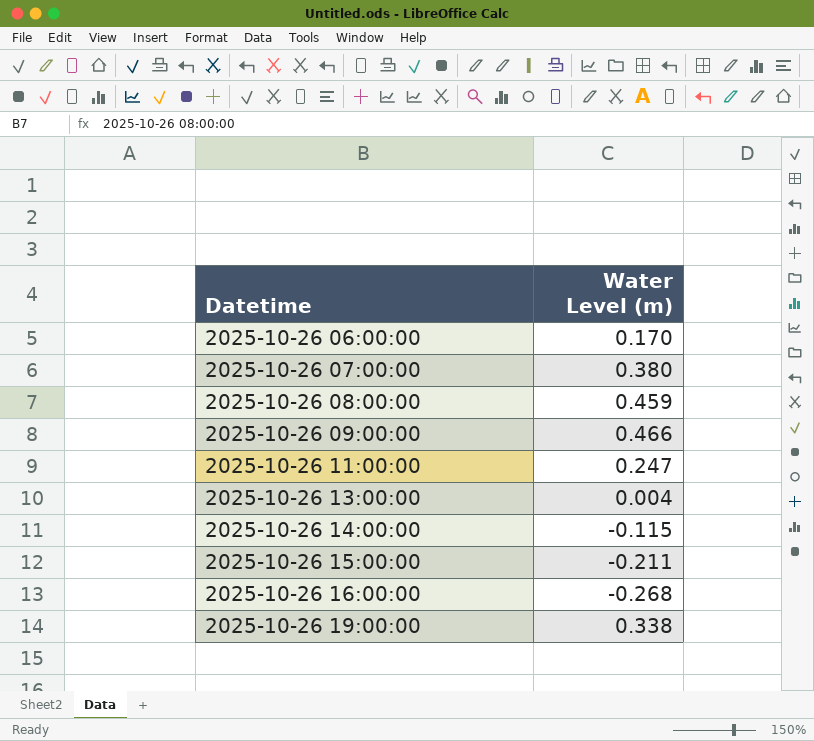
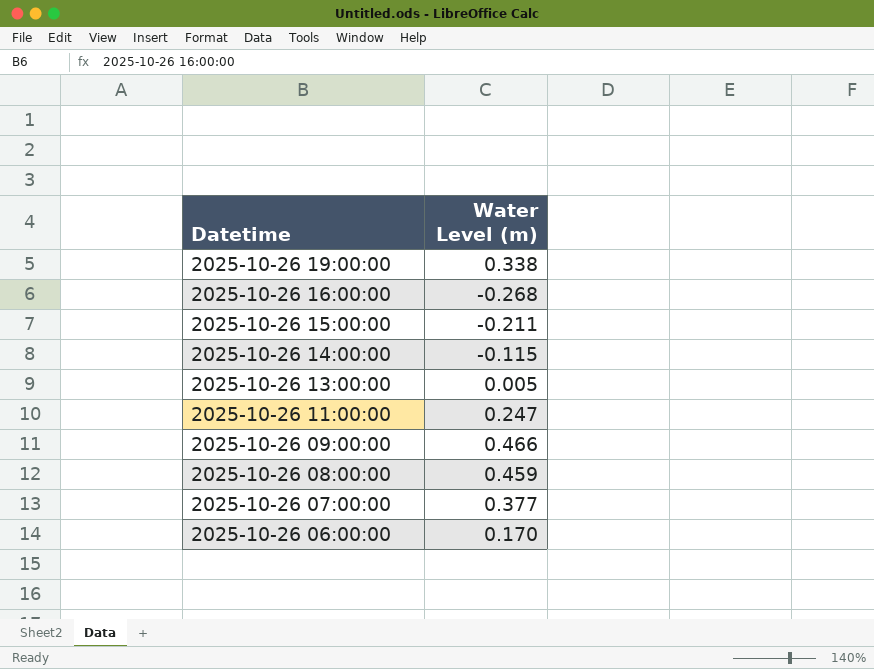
row order: Datetime ascending -> Datetime descending
2025-10-26 13:00:00 | Water Level (m): 0.004 -> 0.005
2025-10-26 07:00:00 | Water Level (m): 0.380 -> 0.377

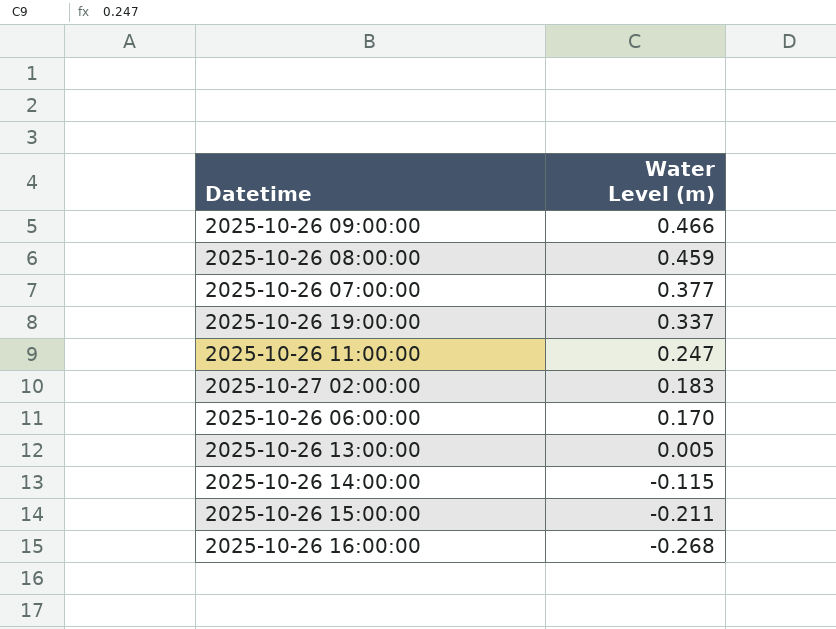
row order: Datetime descending -> Water Level (m) descending
2025-10-26 19:00:00 | Water Level (m): 0.338 -> 0.337
row 2025-10-27 02:00:00: none -> 0.183

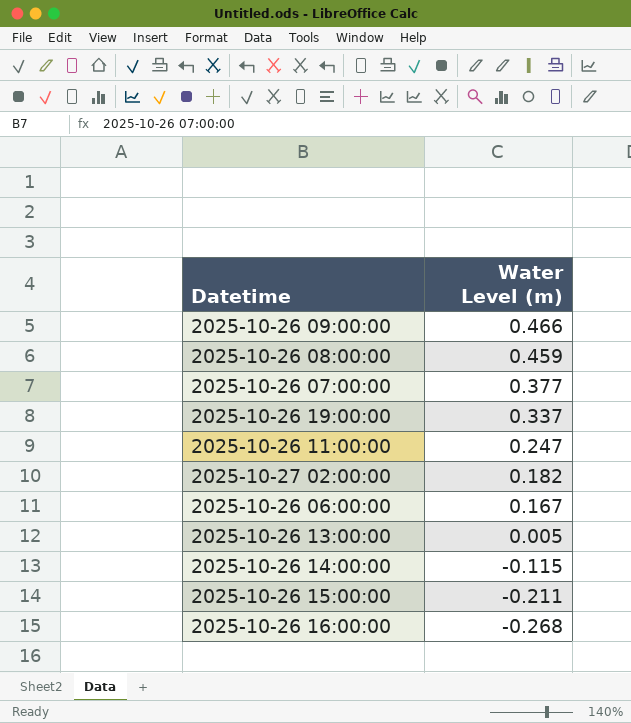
2025-10-27 02:00:00 | Water Level (m): 0.183 -> 0.182
2025-10-26 06:00:00 | Water Level (m): 0.170 -> 0.167

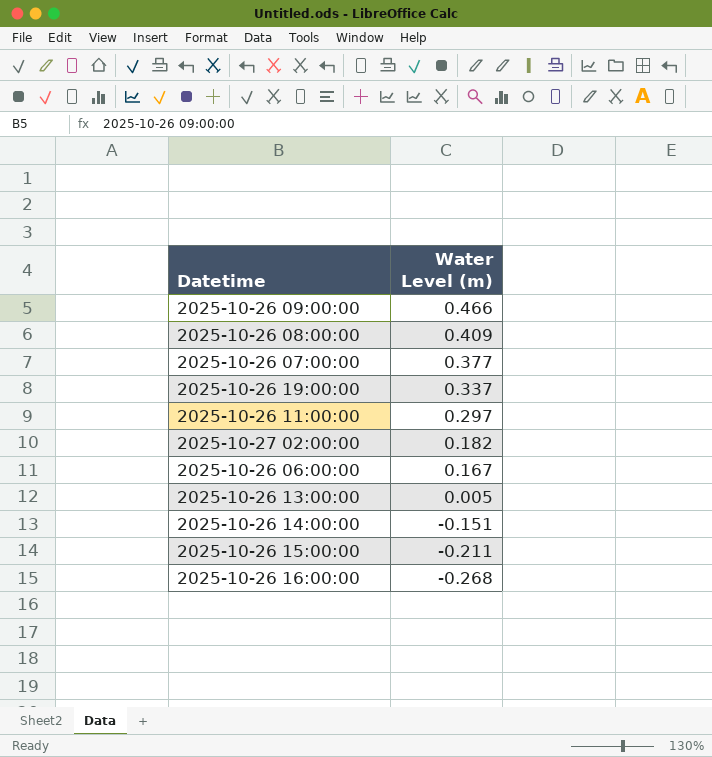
2025-10-26 08:00:00 | Water Level (m): 0.459 -> 0.409
2025-10-26 11:00:00 | Water Level (m): 0.247 -> 0.297
2025-10-26 14:00:00 | Water Level (m): -0.115 -> -0.151

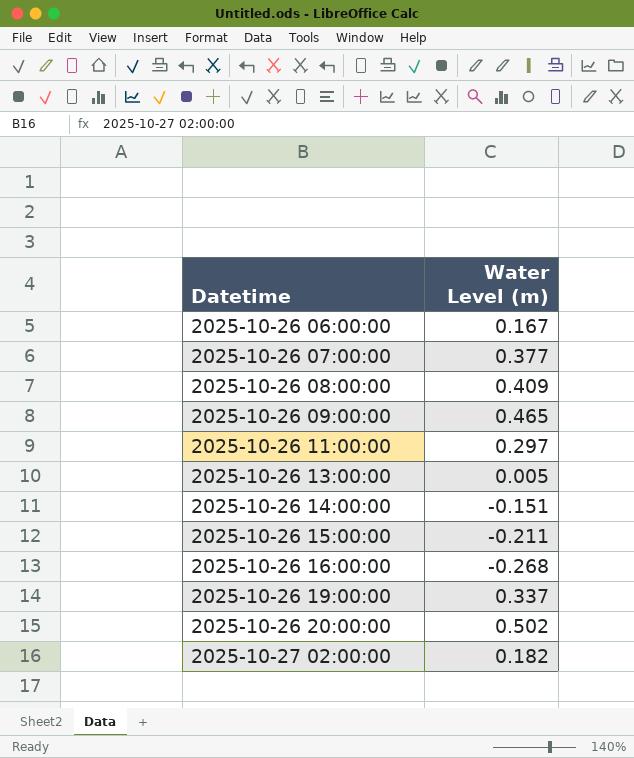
row order: Water Level (m) descending -> Datetime ascending
2025-10-26 09:00:00 | Water Level (m): 0.466 -> 0.465
row 2025-10-26 20:00:00: none -> 0.502

